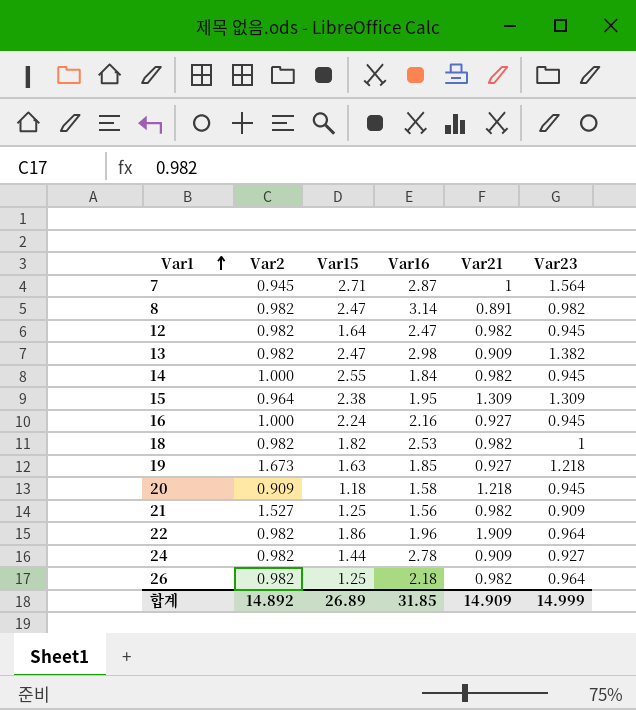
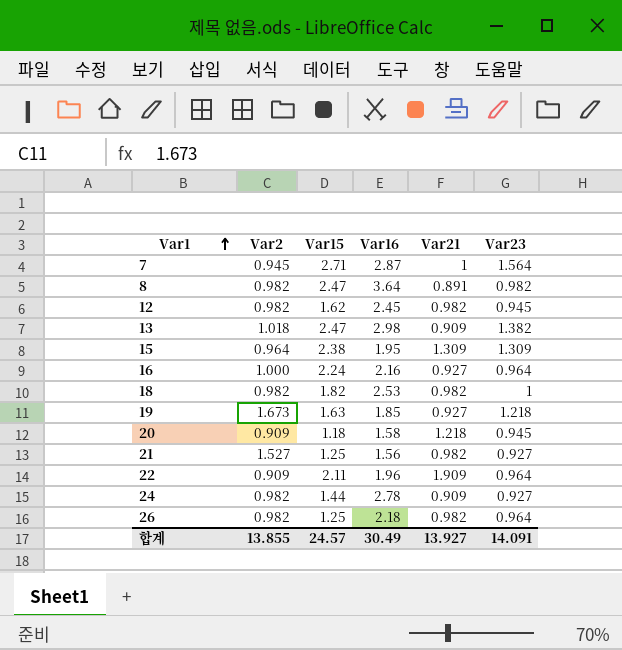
row 14: 1.000 | 2.55 | 1.84 | 0.982 | 0.945 -> none
8 | Var16: 3.14 -> 3.64
12 | Var15: 1.64 -> 1.62
12 | Var16: 2.47 -> 2.45
13 | Var2: 0.982 -> 1.018
16 | Var23: 0.945 -> 0.964
21 | Var23: 0.909 -> 0.927
22 | Var2: 0.982 -> 0.909
22 | Var15: 1.86 -> 2.11
합계 | Var2: 14.892 -> 13.855
합계 | Var15: 26.89 -> 24.57
합계 | Var16: 31.85 -> 30.49
합계 | Var21: 14.909 -> 13.927
합계 | Var23: 14.999 -> 14.091

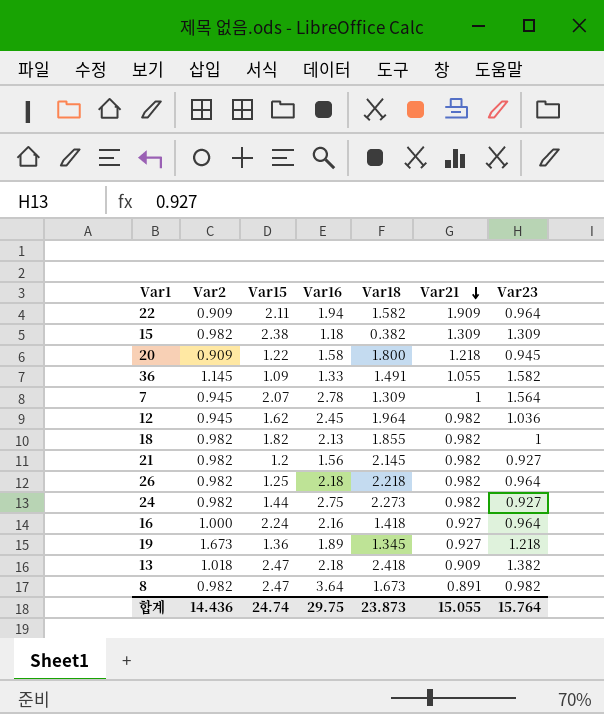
row order: Var1 ascending -> Var21 descending
column Var18 | position: none -> 5
22 | Var16: 1.96 -> 1.94
15 | Var2: 0.964 -> 0.982
15 | Var16: 1.95 -> 1.18
20 | Var15: 1.18 -> 1.22
row 36: none -> 1.145 | 1.09 | 1.33 | 1.491 | 1.055 | 1.582
7 | Var15: 2.71 -> 2.07
7 | Var16: 2.87 -> 2.78
12 | Var2: 0.982 -> 0.945
12 | Var23: 0.945 -> 1.036
18 | Var16: 2.53 -> 2.13
21 | Var2: 1.527 -> 0.982
21 | Var15: 1.25 -> 1.2
24 | Var16: 2.78 -> 2.75
24 | Var21: 0.909 -> 0.982
19 | Var15: 1.63 -> 1.36
19 | Var16: 1.85 -> 1.89
13 | Var16: 2.98 -> 2.18
합계 | Var2: 13.855 -> 14.436
합계 | Var15: 24.57 -> 24.74
합계 | Var16: 30.49 -> 29.75
합계 | Var21: 13.927 -> 15.055
합계 | Var23: 14.091 -> 15.764

